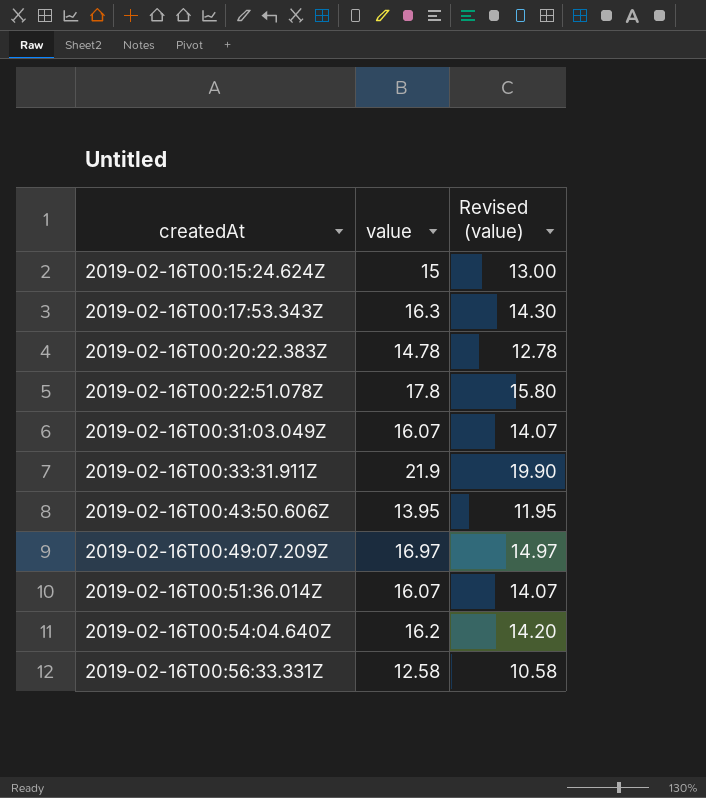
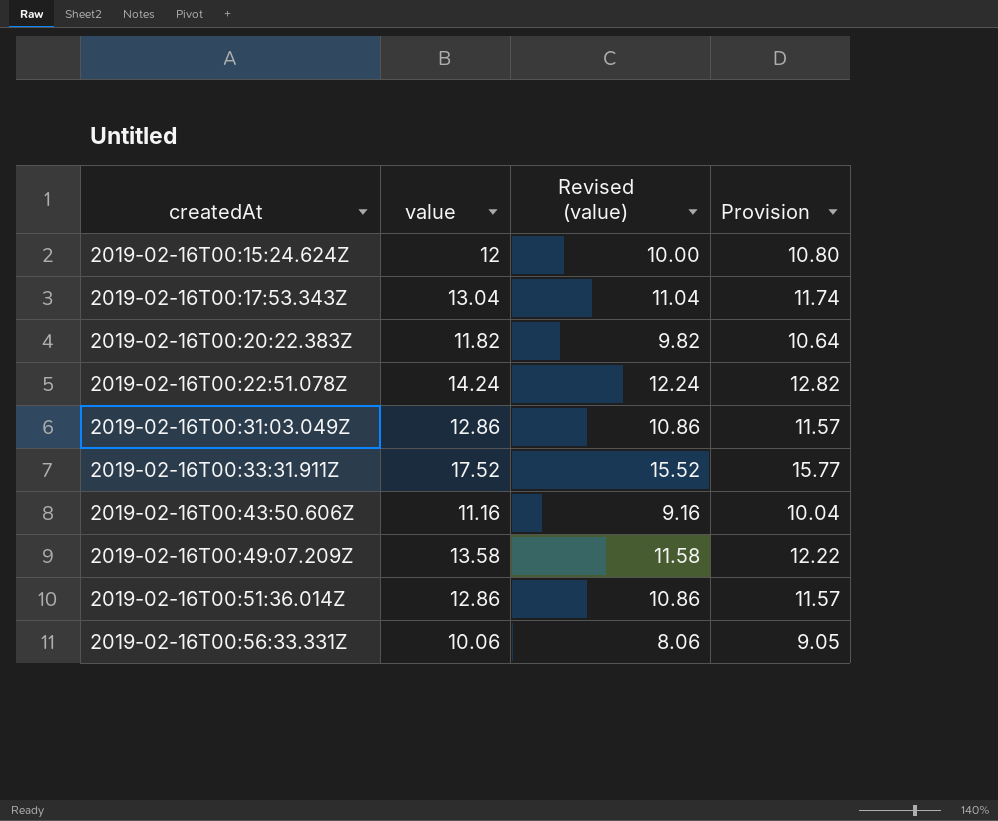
column Provision | formula: none -> [value] * 0.9
row 2019-02-16T00:54:04.640Z: 16.2 | 14.20 -> none
2019-02-16T00:15:24.624Z | value: 15 -> 12
2019-02-16T00:15:24.624Z | Revised (value): 13.00 -> 10.00
2019-02-16T00:17:53.343Z | value: 16.3 -> 13.04
2019-02-16T00:17:53.343Z | Revised (value): 14.30 -> 11.04
2019-02-16T00:20:22.383Z | value: 14.78 -> 11.82
2019-02-16T00:20:22.383Z | Revised (value): 12.78 -> 9.82
2019-02-16T00:22:51.078Z | value: 17.8 -> 14.24
2019-02-16T00:22:51.078Z | Revised (value): 15.80 -> 12.24
2019-02-16T00:31:03.049Z | value: 16.07 -> 12.86
2019-02-16T00:31:03.049Z | Revised (value): 14.07 -> 10.86
2019-02-16T00:33:31.911Z | value: 21.9 -> 17.52
2019-02-16T00:33:31.911Z | Revised (value): 19.90 -> 15.52
2019-02-16T00:43:50.606Z | value: 13.95 -> 11.16
2019-02-16T00:43:50.606Z | Revised (value): 11.95 -> 9.16
2019-02-16T00:49:07.209Z | value: 16.97 -> 13.58
2019-02-16T00:49:07.209Z | Revised (value): 14.97 -> 11.58
2019-02-16T00:51:36.014Z | value: 16.07 -> 12.86
2019-02-16T00:51:36.014Z | Revised (value): 14.07 -> 10.86
2019-02-16T00:56:33.331Z | value: 12.58 -> 10.06
2019-02-16T00:56:33.331Z | Revised (value): 10.58 -> 8.06

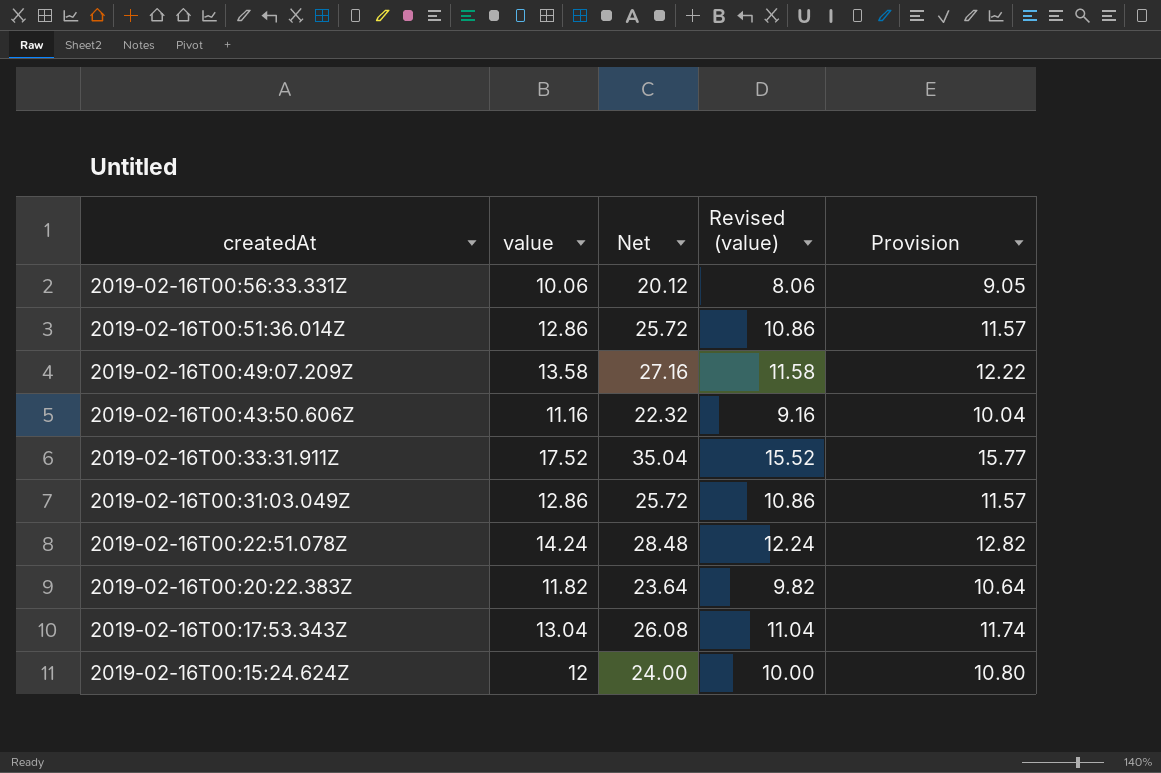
row order: createdAt ascending -> createdAt descending
column Net | formula: none -> [value] * 2

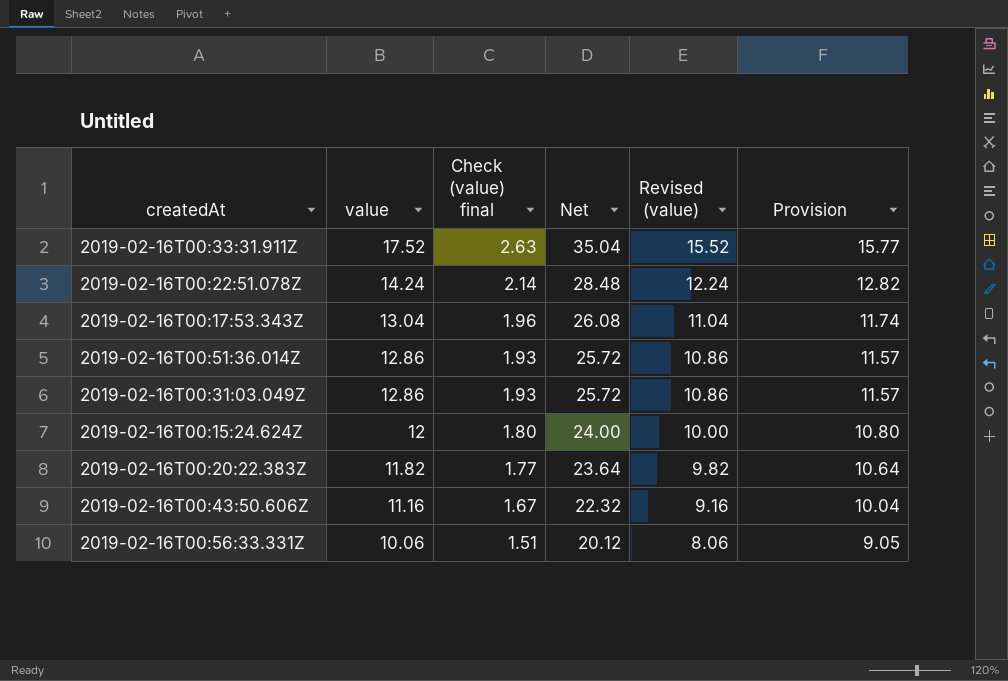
row order: createdAt descending -> value descending
column Check (value) final | formula: none -> [value] * 0.15
row 2019-02-16T00:49:07.209Z: 13.58 | 27.16 | 11.58 | 12.22 -> none

